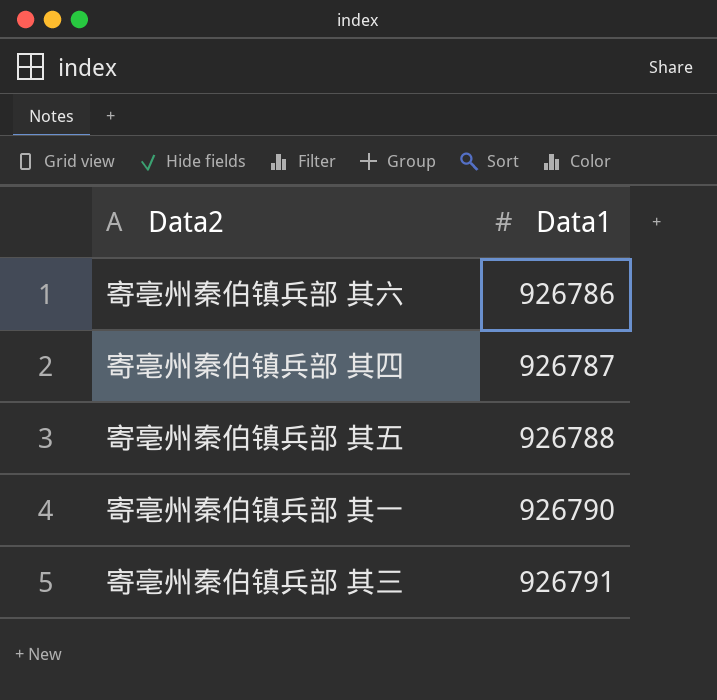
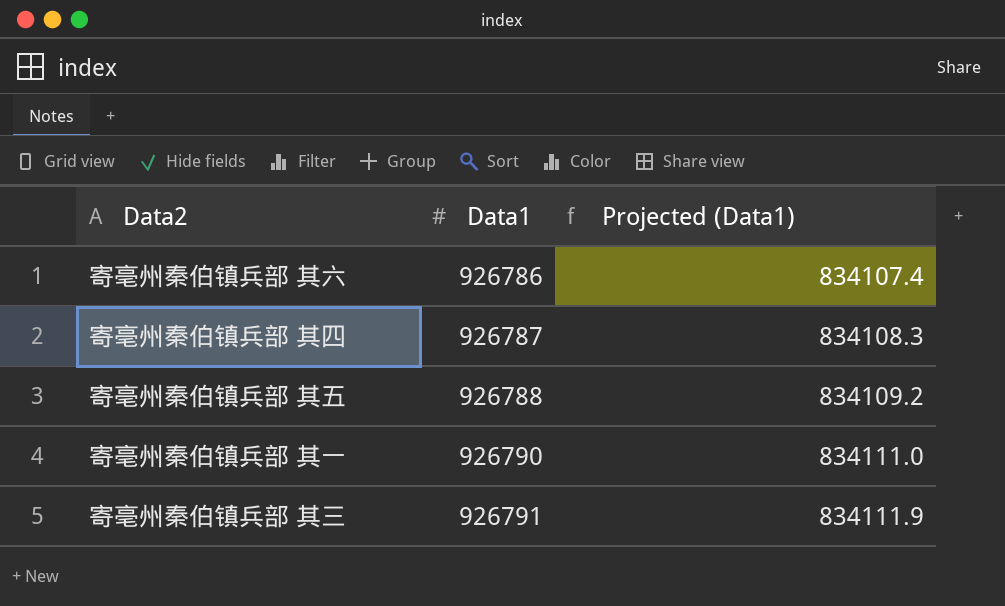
column Projected (Data1) | formula: none -> [Data1] * 0.9

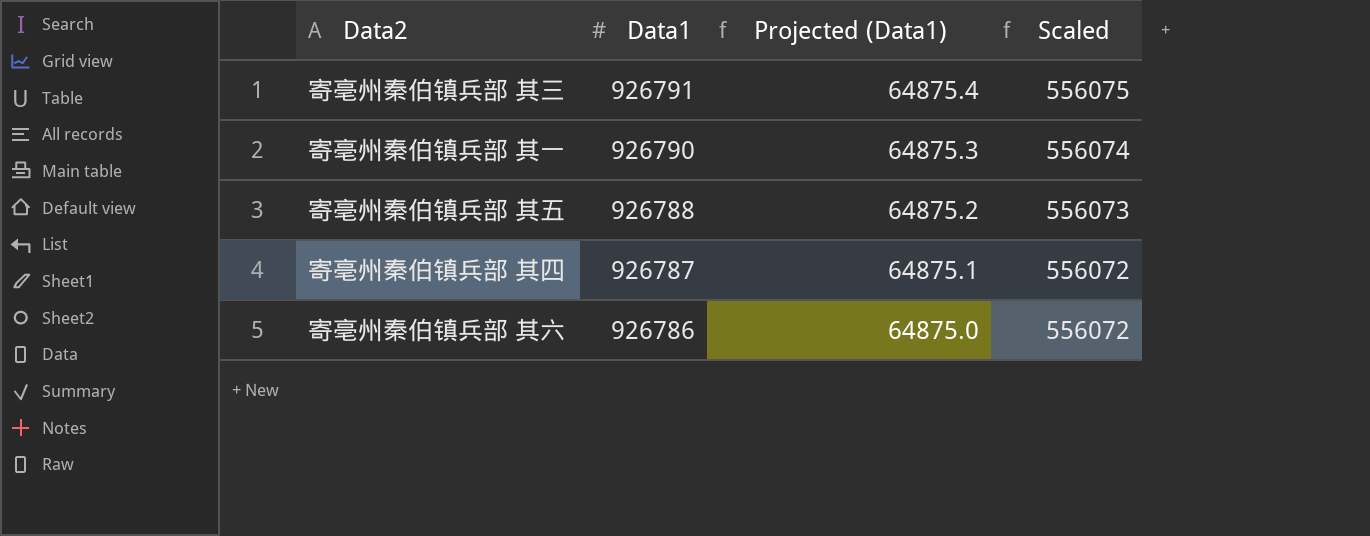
row order: Data1 ascending -> Data1 descending
column Projected (Data1) | formula: [Data1] * 0.9 -> [Data1] * 0.07
column Scaled | formula: none -> [Data1] * 0.6

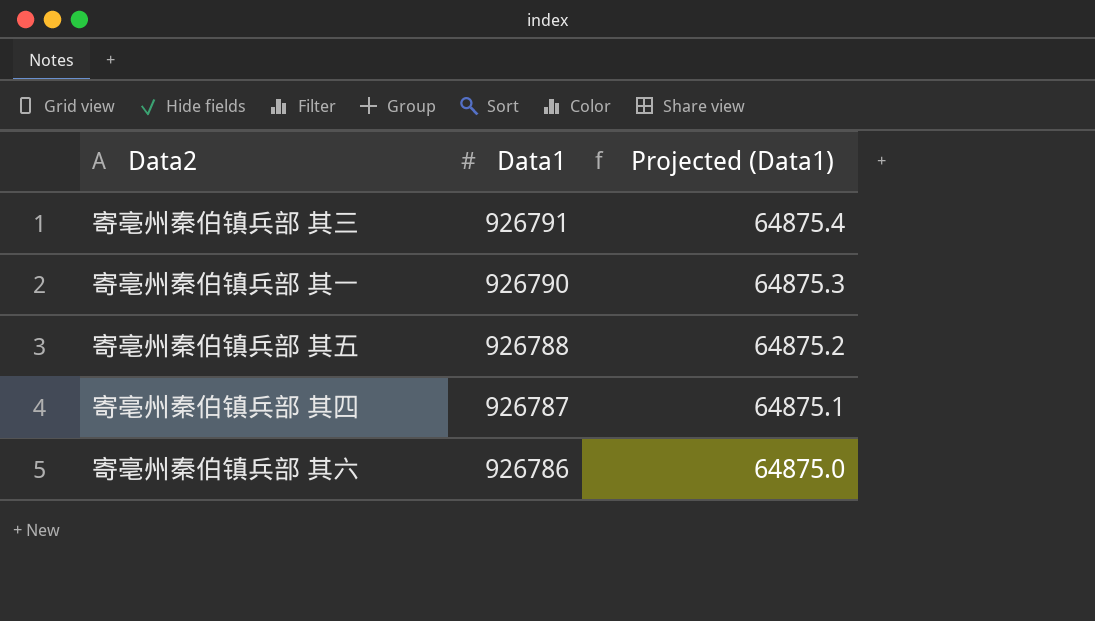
column Scaled | formula: [Data1] * 0.6 -> none

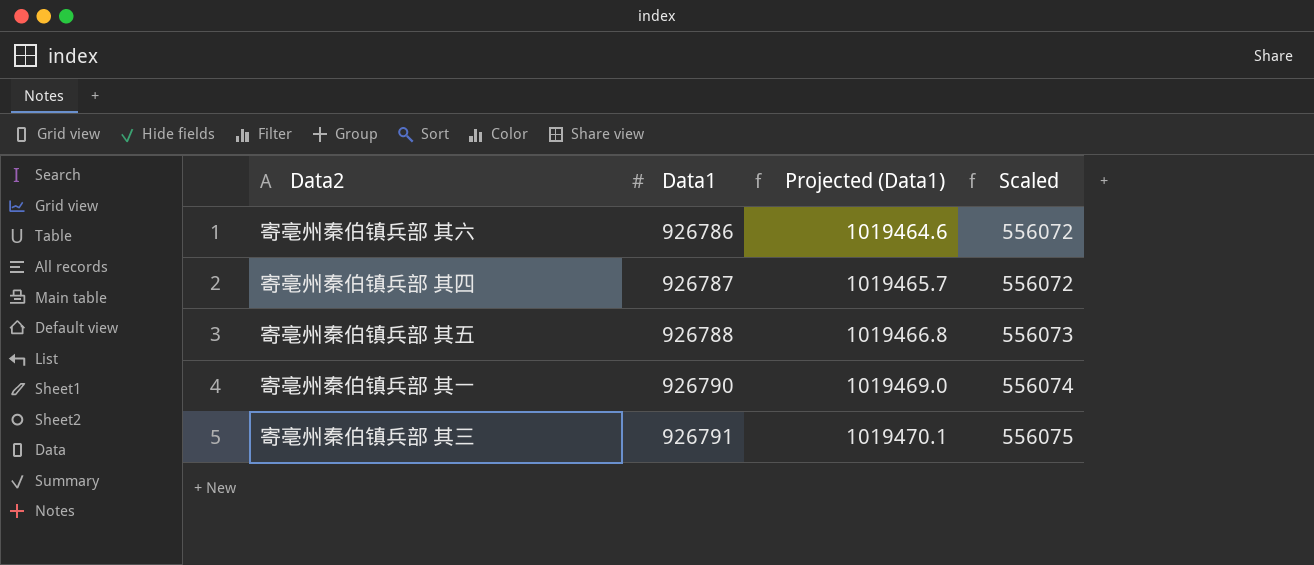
row order: Data1 descending -> Data1 ascending
column Projected (Data1) | formula: [Data1] * 0.07 -> [Data1] * 1.1
column Scaled | formula: none -> [Data1] * 0.6

